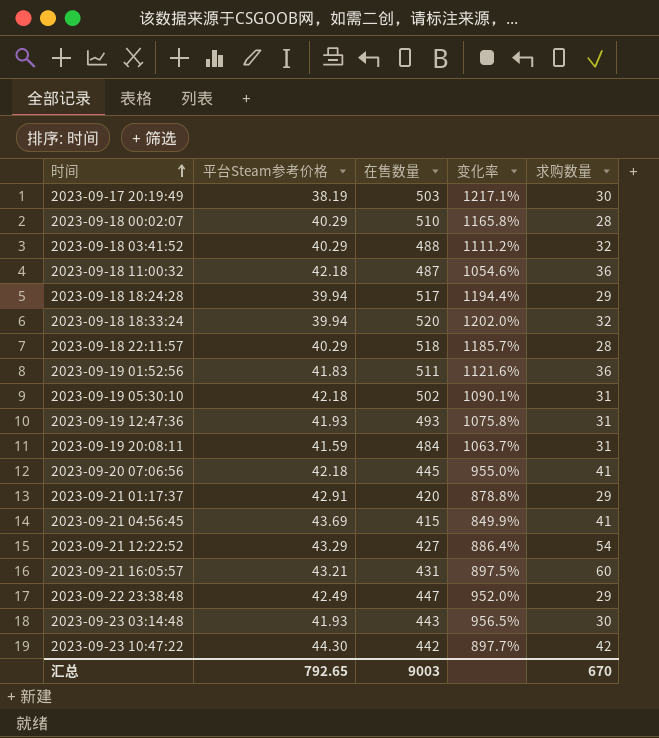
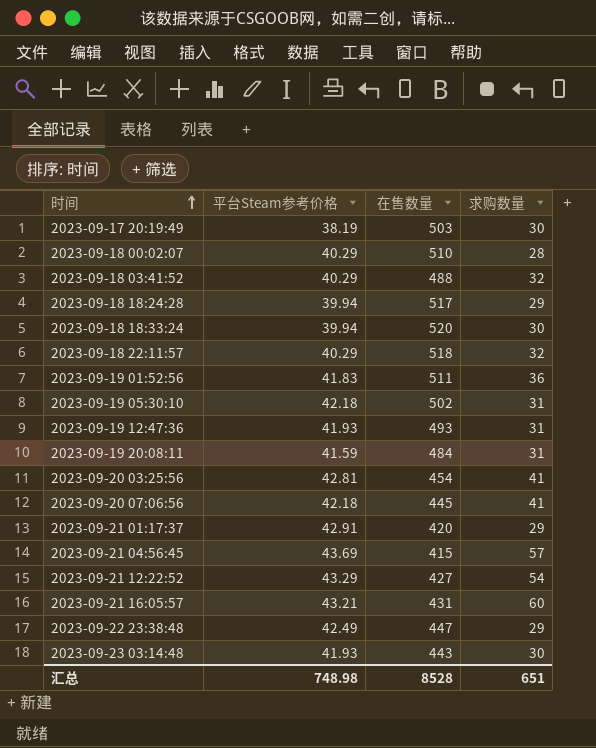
column 变化率 | formula: ([在售数量] - [平台Steam参考价格]) / [平台Steam参考价格] -> none
row 2023-09-18 11:00:32: 42.18 | 487 | 1054.6% | 36 -> none
row 2023-09-23 10:47:22: 44.30 | 442 | 897.7% | 42 -> none
2023-09-18 18:33:24 | 求购数量: 32 -> 30
2023-09-18 22:11:57 | 求购数量: 28 -> 32
row 2023-09-20 03:25:56: none -> 42.81 | 454 | 41
2023-09-21 04:56:45 | 求购数量: 41 -> 57
汇总 | 平台Steam参考价格: 792.65 -> 748.98
汇总 | 在售数量: 9003 -> 8528
汇总 | 求购数量: 670 -> 651

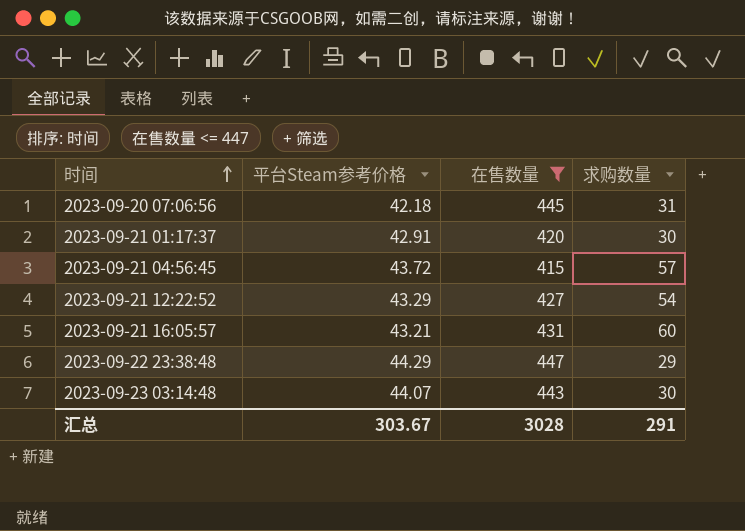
filter: none -> 在售数量 <= 447
2023-09-20 07:06:56 | 求购数量: 41 -> 31
2023-09-21 01:17:37 | 求购数量: 29 -> 30
2023-09-21 04:56:45 | 平台Steam参考价格: 43.69 -> 43.72
2023-09-22 23:38:48 | 平台Steam参考价格: 42.49 -> 44.29
2023-09-23 03:14:48 | 平台Steam参考价格: 41.93 -> 44.07
汇总 | 平台Steam参考价格: 748.98 -> 303.67
汇总 | 在售数量: 8528 -> 3028
汇总 | 求购数量: 651 -> 291

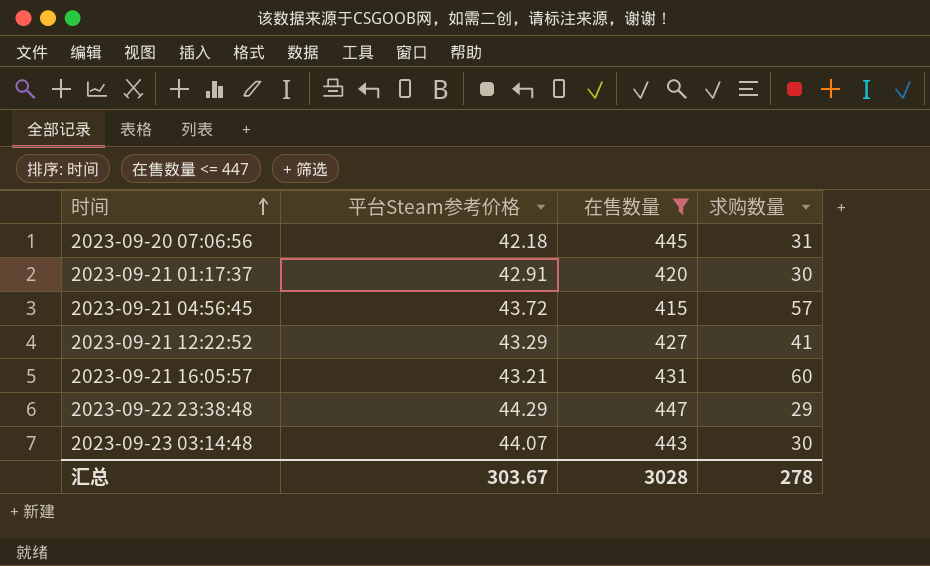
2023-09-21 12:22:52 | 求购数量: 54 -> 41
汇总 | 求购数量: 291 -> 278

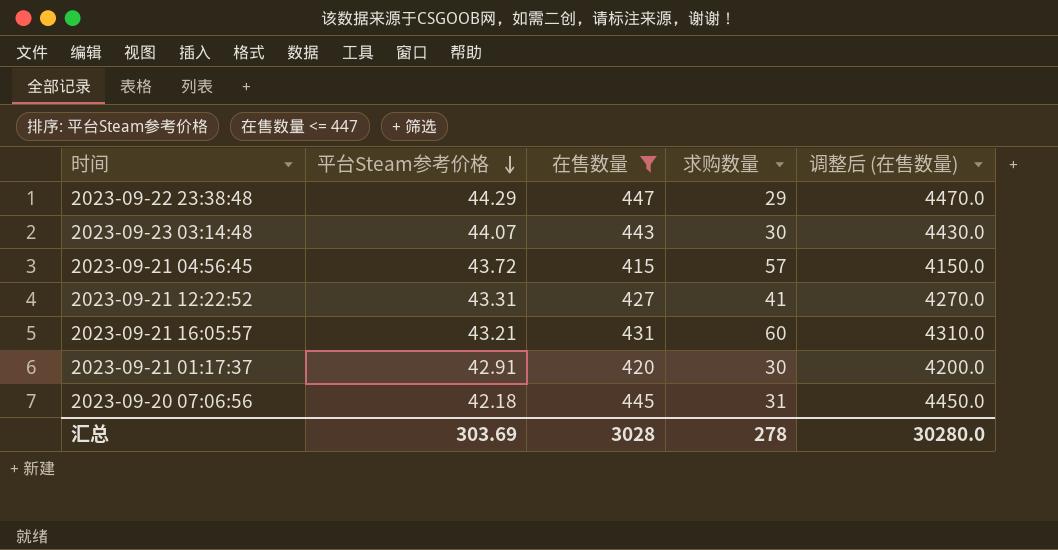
row order: 时间 ascending -> 平台Steam参考价格 descending
column 调整后 (在售数量) | formula: none -> [在售数量] * 10
2023-09-21 12:22:52 | 平台Steam参考价格: 43.29 -> 43.31
汇总 | 平台Steam参考价格: 303.67 -> 303.69

